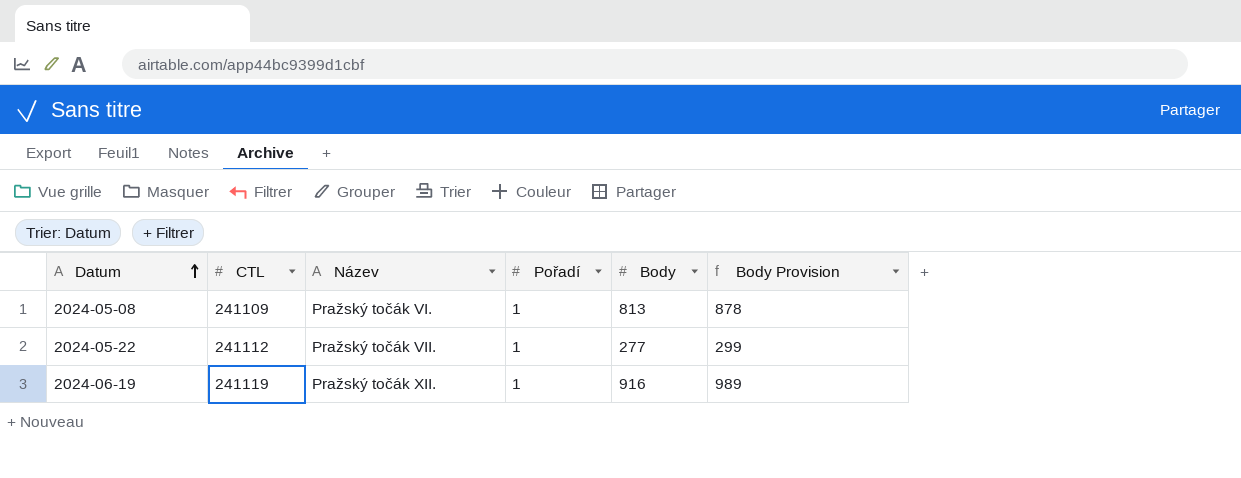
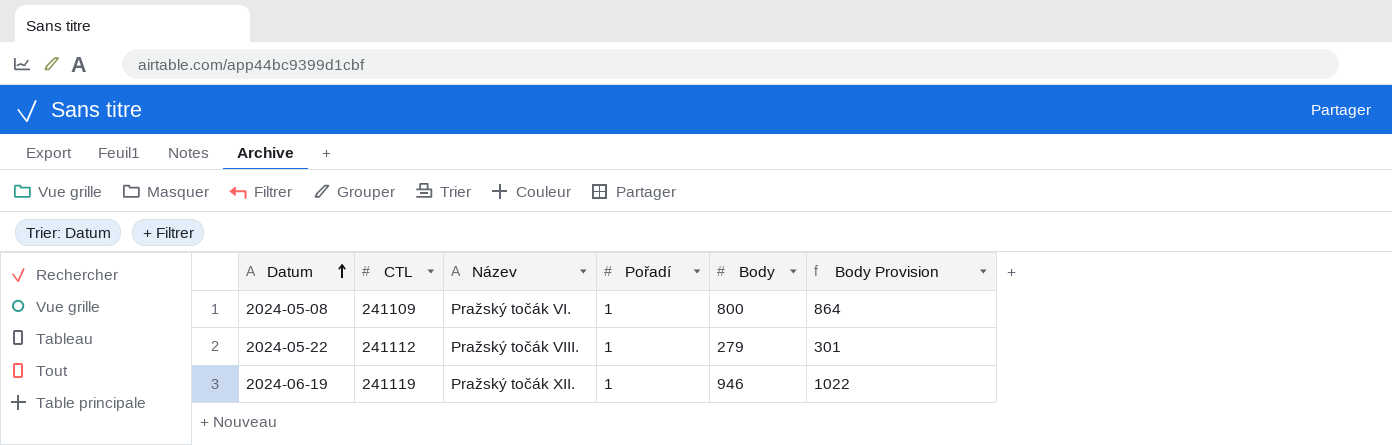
2024-05-08 | Body: 813 -> 800
2024-05-08 | Body Provision: 878 -> 864
2024-05-22 | Název: Pražský točák VII. -> Pražský točák VIII.
2024-05-22 | Body: 277 -> 279
2024-05-22 | Body Provision: 299 -> 301
2024-06-19 | Body: 916 -> 946
2024-06-19 | Body Provision: 989 -> 1022

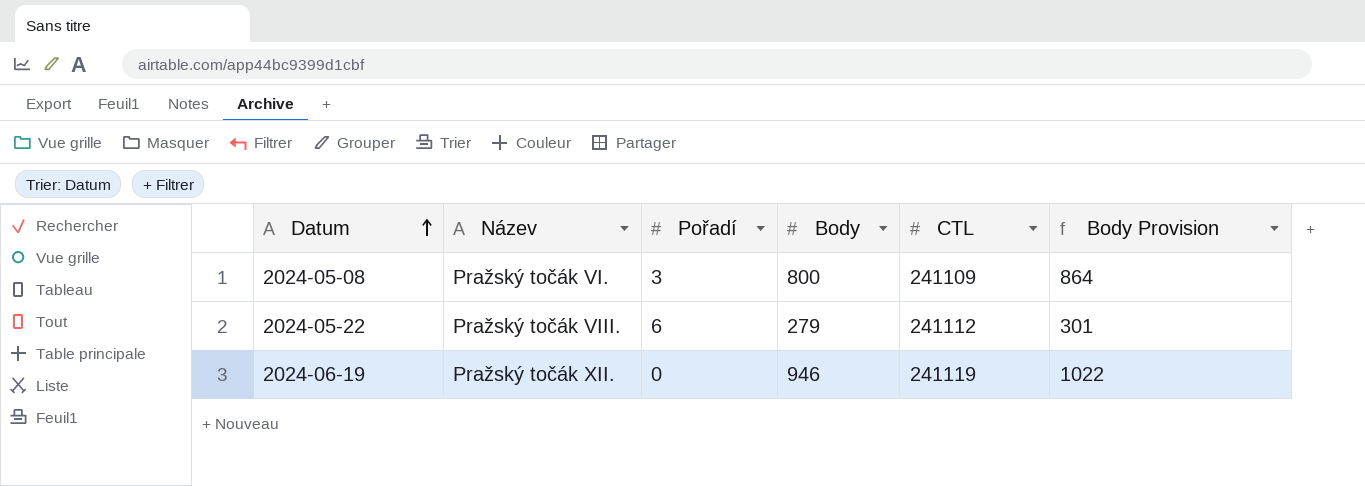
column CTL | position: 2 -> 5
2024-05-08 | Pořadí: 1 -> 3
2024-05-22 | Pořadí: 1 -> 6
2024-06-19 | Pořadí: 1 -> 0

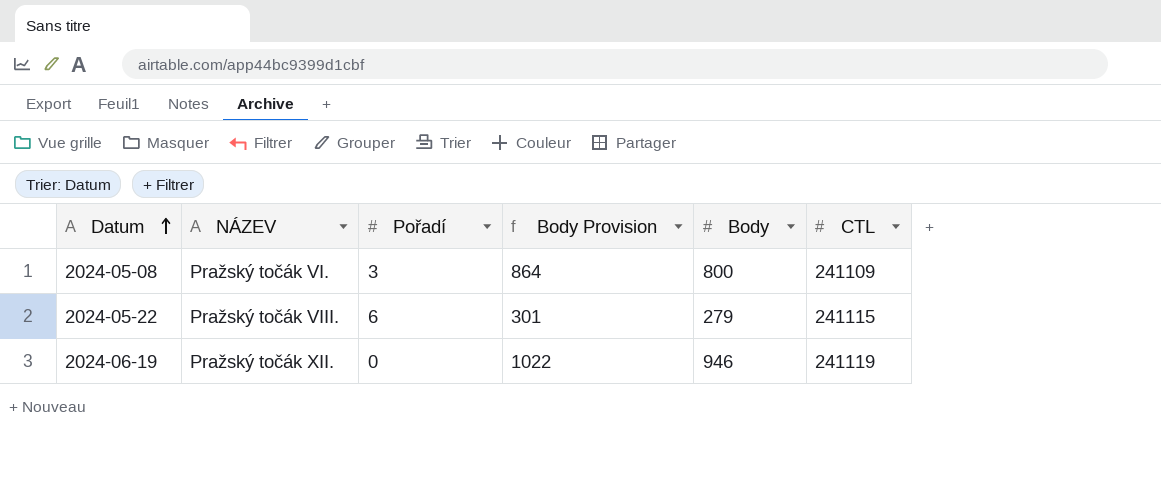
column name: Název -> NÁZEV
column Body Provision | position: 6 -> 4
2024-05-22 | CTL: 241112 -> 241115

